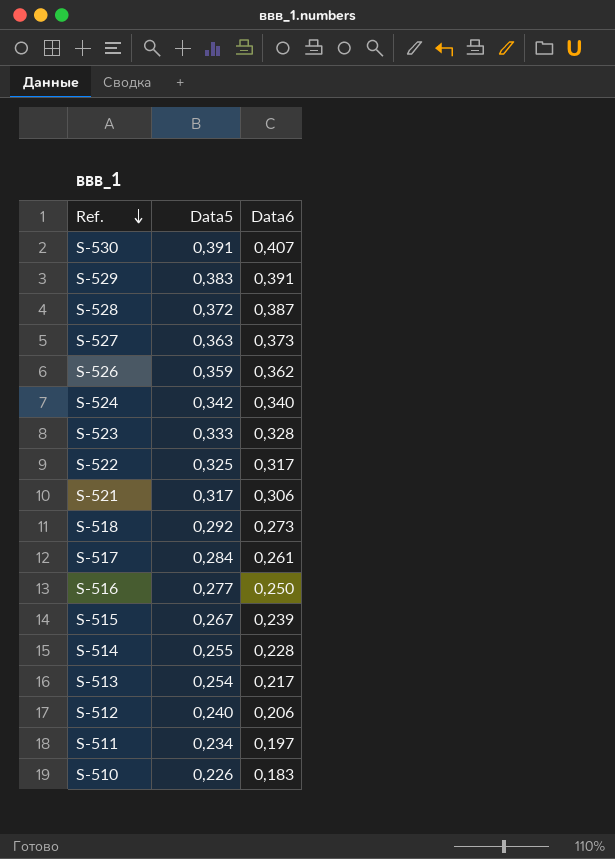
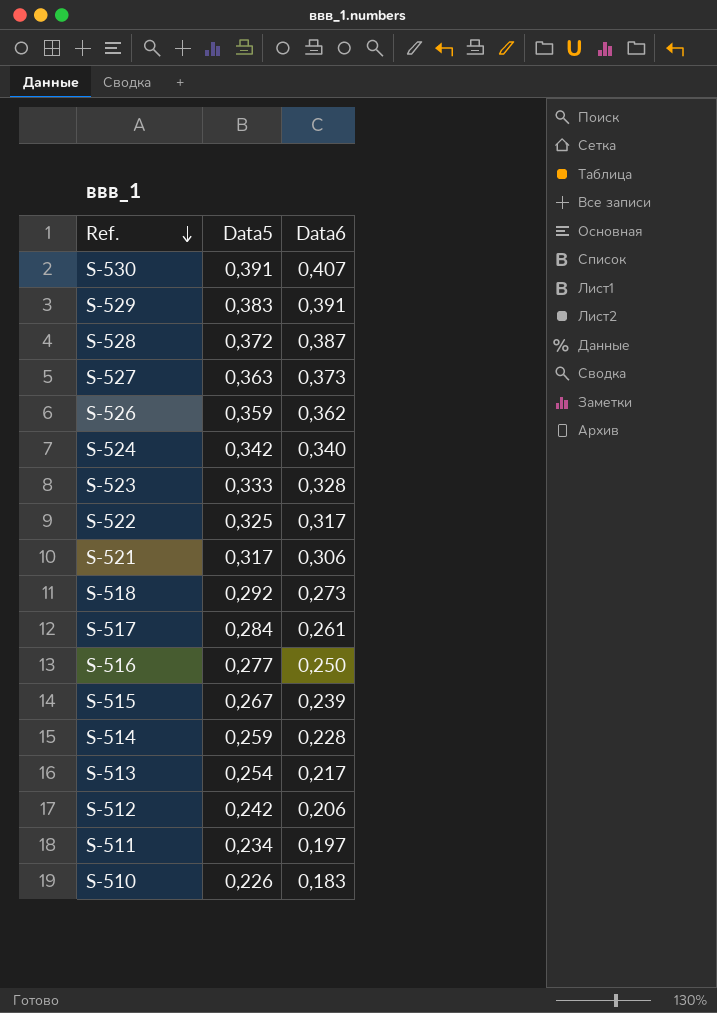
S-514 | Data5: 0,255 -> 0,259
S-512 | Data5: 0,240 -> 0,242

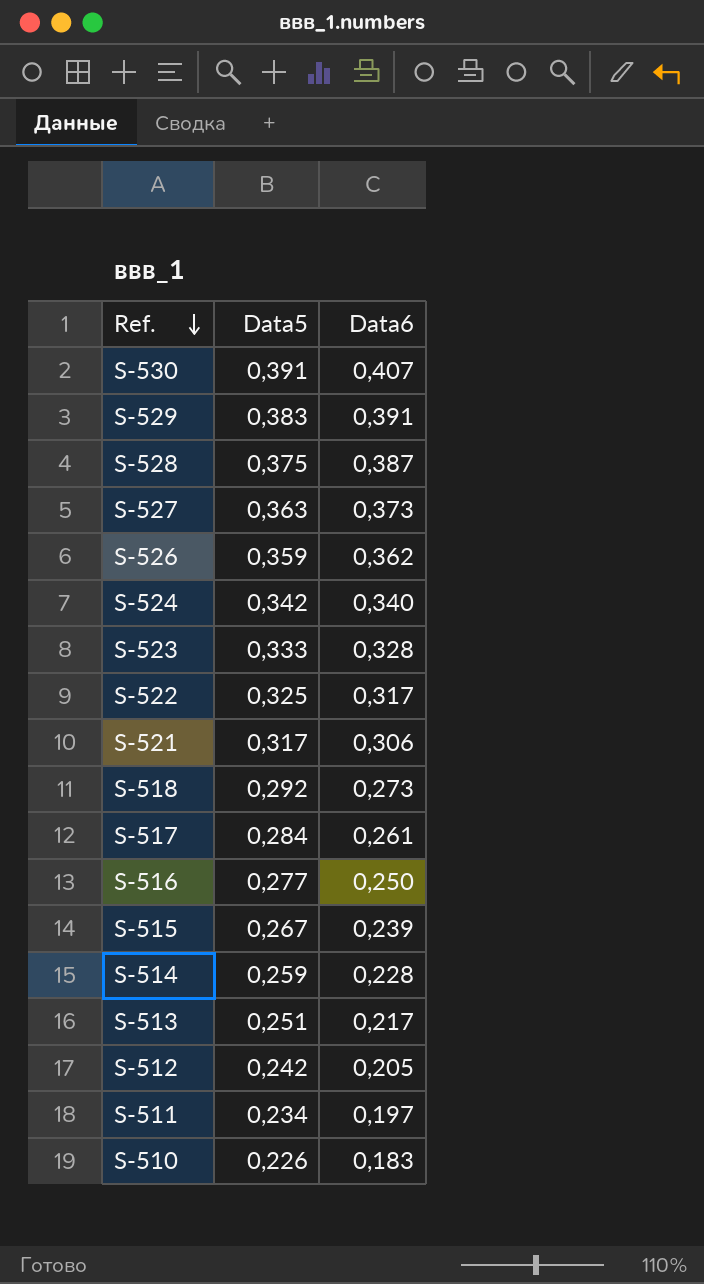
S-528 | Data5: 0,372 -> 0,375
S-513 | Data5: 0,254 -> 0,251
S-512 | Data6: 0,206 -> 0,205

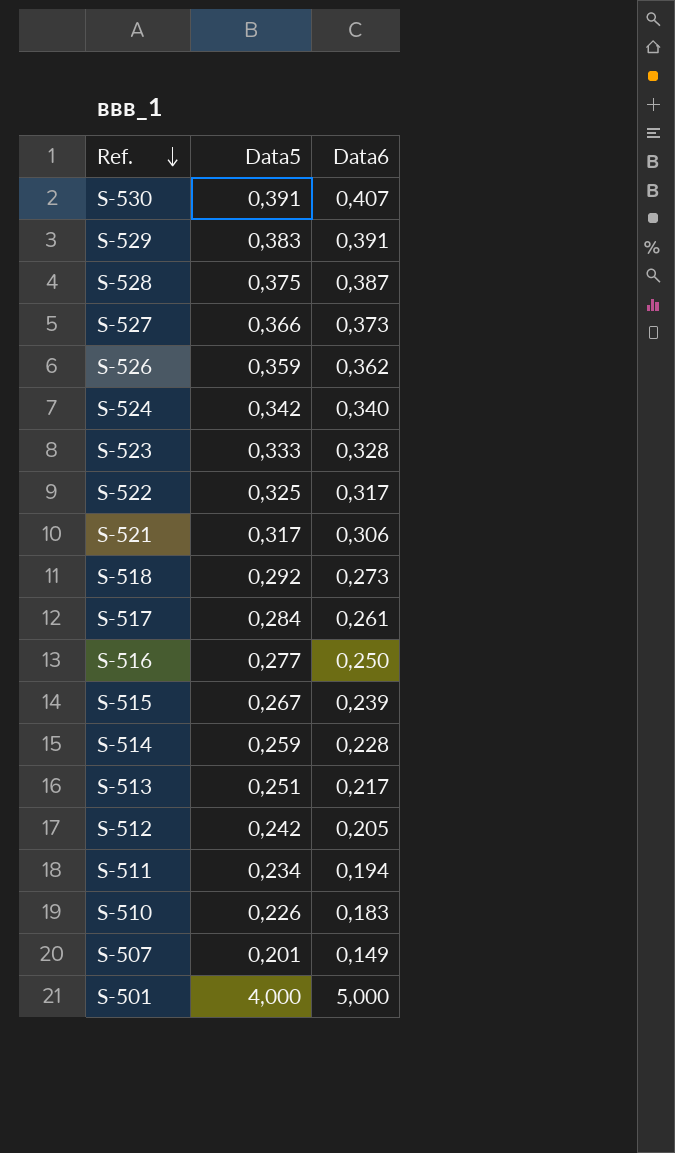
S-527 | Data5: 0,363 -> 0,366
S-511 | Data6: 0,197 -> 0,194
row S-507: none -> 0,201 | 0,149
row S-501: none -> 4,000 | 5,000

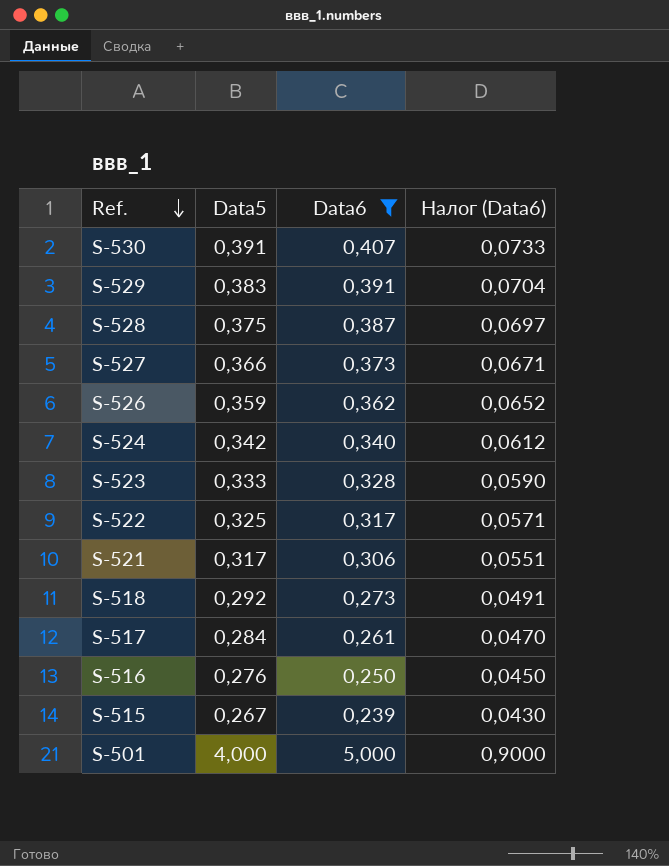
filter: none -> Data6 >= 0,239
column Налог (Data6) | formula: none -> [Data6] * 0,18
S-516 | Data5: 0,277 -> 0,276

